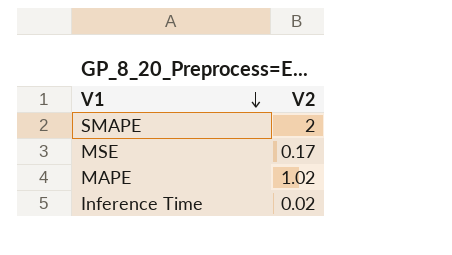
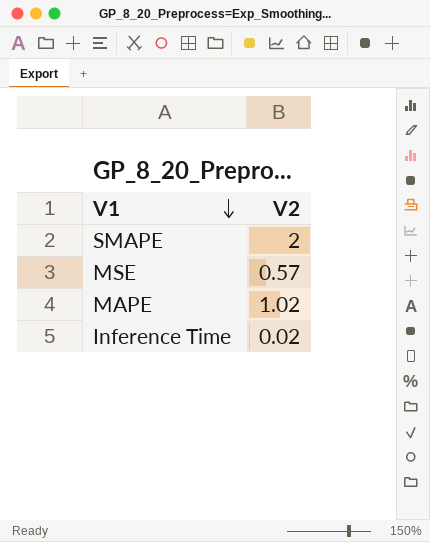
MSE | V2: 0.17 -> 0.57

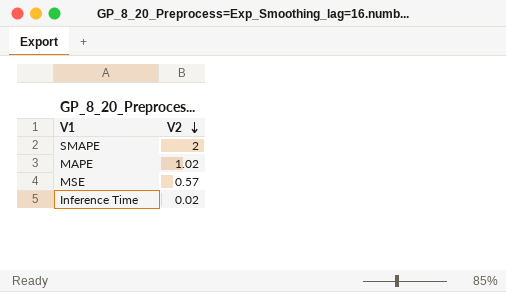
row order: V1 descending -> V2 descending

